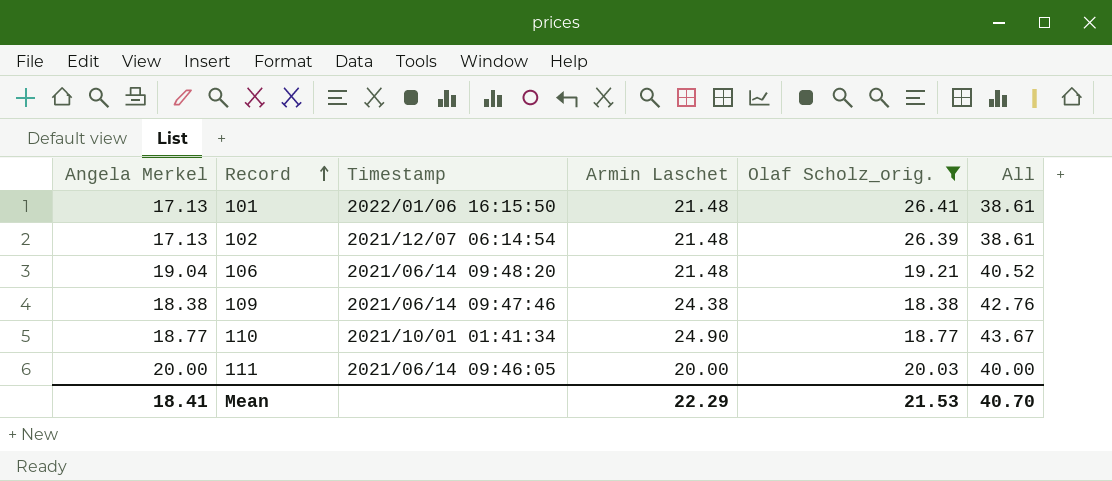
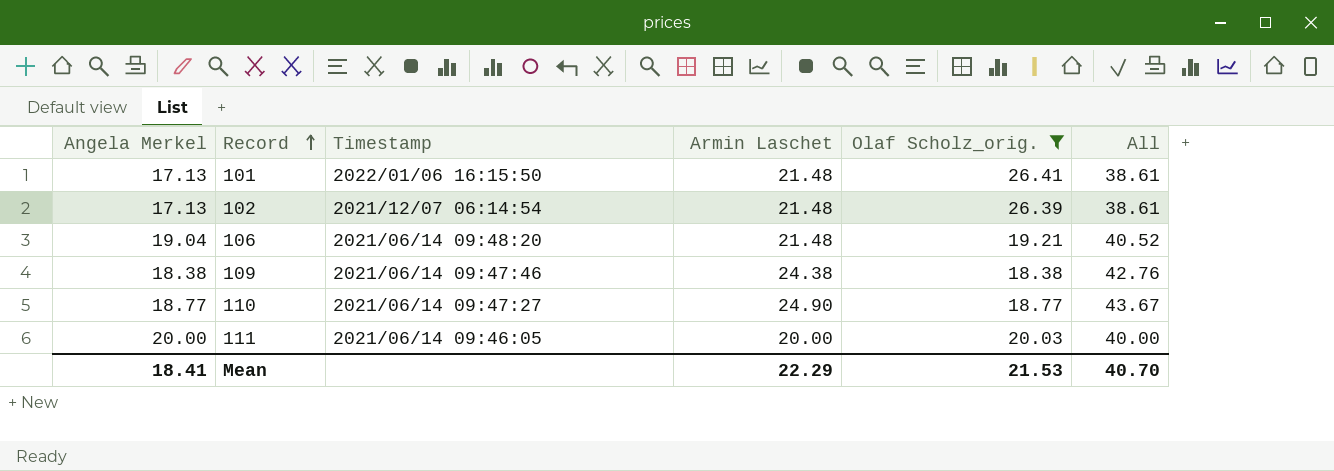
110 | Timestamp: 2021/10/01 01:41:34 -> 2021/06/14 09:47:27

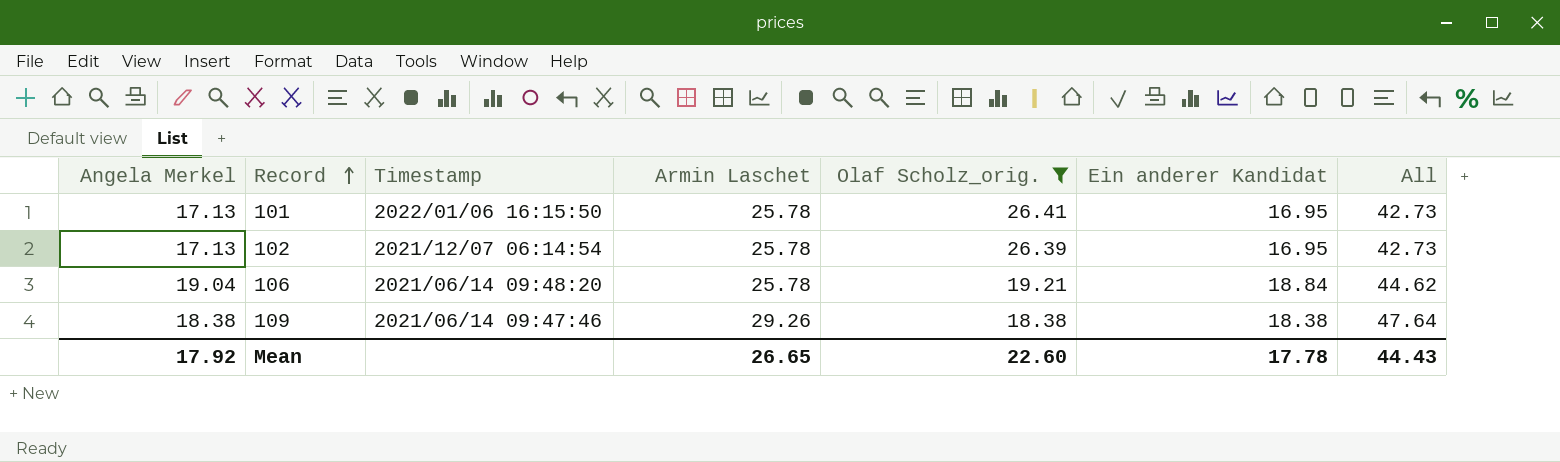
column Ein anderer Kandidat | position: none -> 6
column All | formula: [Angela Merkel] + [Armin Laschet] -> [Armin Laschet] + [Ein anderer Kandidat]
row 110: 18.77 | 2021/06/14 09:47:27 | 24.90 | 18.77 | 43.67 -> none
row 111: 20.00 | 2021/06/14 09:46:05 | 20.00 | 20.03 | 40.00 -> none
101 | Armin Laschet: 21.48 -> 25.78
102 | Armin Laschet: 21.48 -> 25.78
106 | Armin Laschet: 21.48 -> 25.78
109 | Armin Laschet: 24.38 -> 29.26
Mean | Angela Merkel: 18.41 -> 17.92
Mean | Armin Laschet: 22.29 -> 26.65
Mean | Olaf Scholz_orig.: 21.53 -> 22.60
Mean | All: 40.70 -> 44.43

